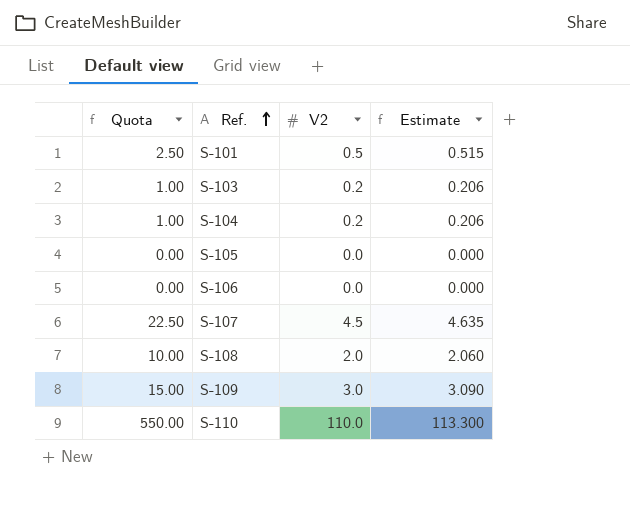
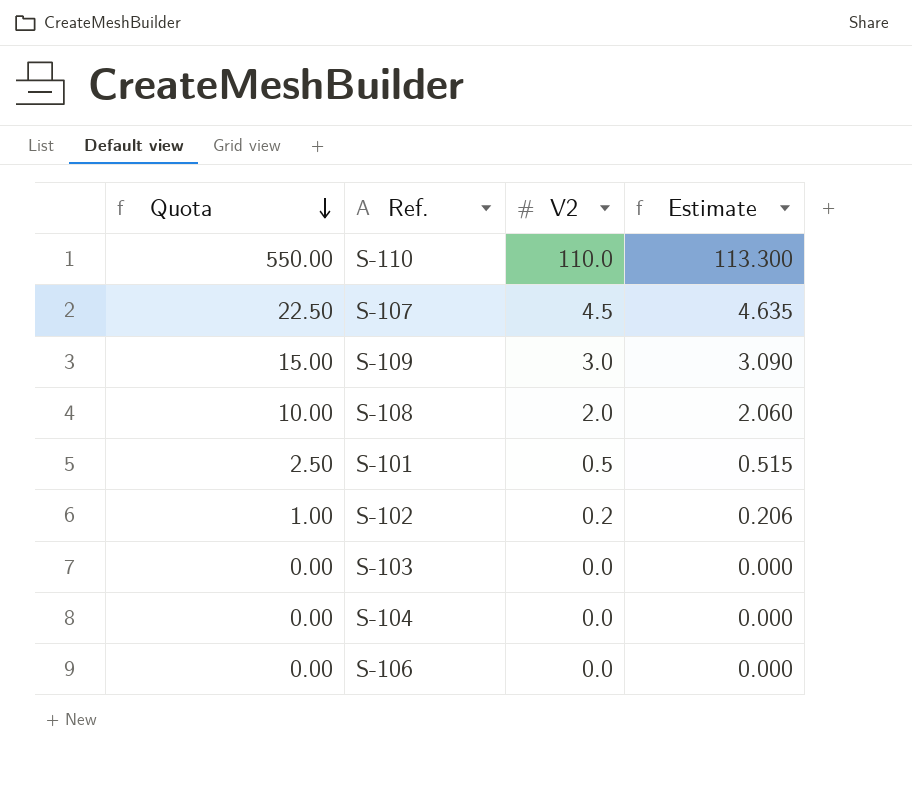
row order: Ref. ascending -> Quota descending
row S-105: 0.00 | 0.0 | 0.000 -> none
row S-102: none -> 1.00 | 0.2 | 0.206
S-103 | Quota: 1.00 -> 0.00
S-103 | V2: 0.2 -> 0.0
S-103 | Estimate: 0.206 -> 0.000
S-104 | Quota: 1.00 -> 0.00
S-104 | V2: 0.2 -> 0.0
S-104 | Estimate: 0.206 -> 0.000

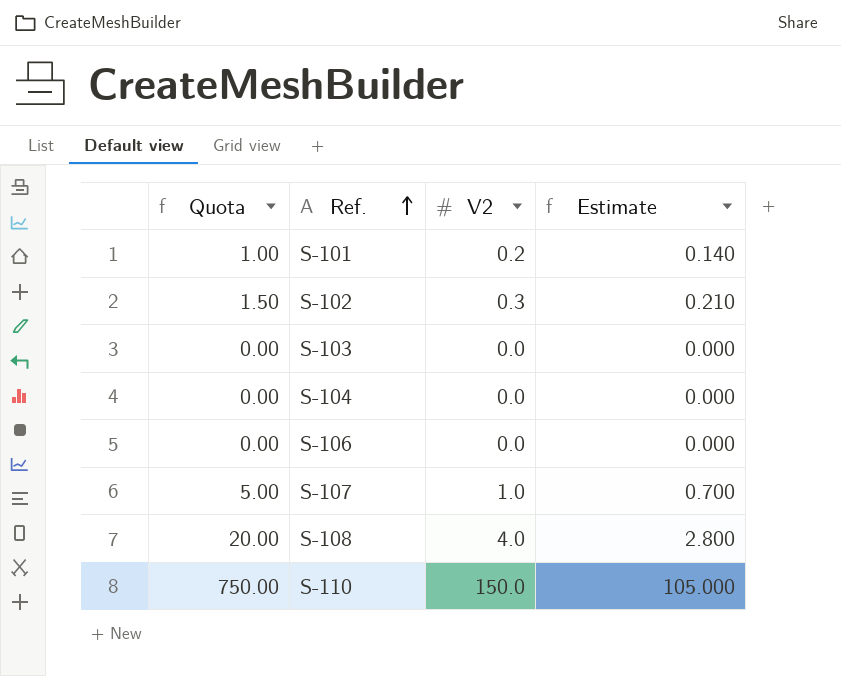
row order: Quota descending -> Ref. ascending
column Estimate | formula: [V2] * 1.03 -> [V2] * 0.7
row S-109: 15.00 | 3.0 | 3.090 -> none
S-101 | Quota: 2.50 -> 1.00
S-101 | V2: 0.5 -> 0.2
S-102 | Quota: 1.00 -> 1.50
S-102 | V2: 0.2 -> 0.3
S-107 | Quota: 22.50 -> 5.00
S-107 | V2: 4.5 -> 1.0
S-108 | Quota: 10.00 -> 20.00
S-108 | V2: 2.0 -> 4.0
S-110 | Quota: 550.00 -> 750.00
S-110 | V2: 110.0 -> 150.0

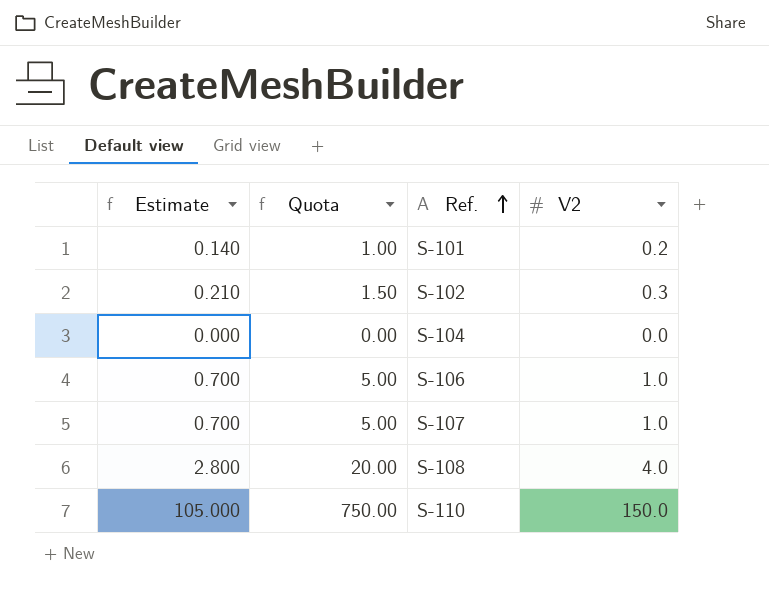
column Estimate | position: 4 -> 1
row S-103: 0.00 | 0.0 | 0.000 -> none
S-106 | Estimate: 0.000 -> 0.700
S-106 | Quota: 0.00 -> 5.00
S-106 | V2: 0.0 -> 1.0

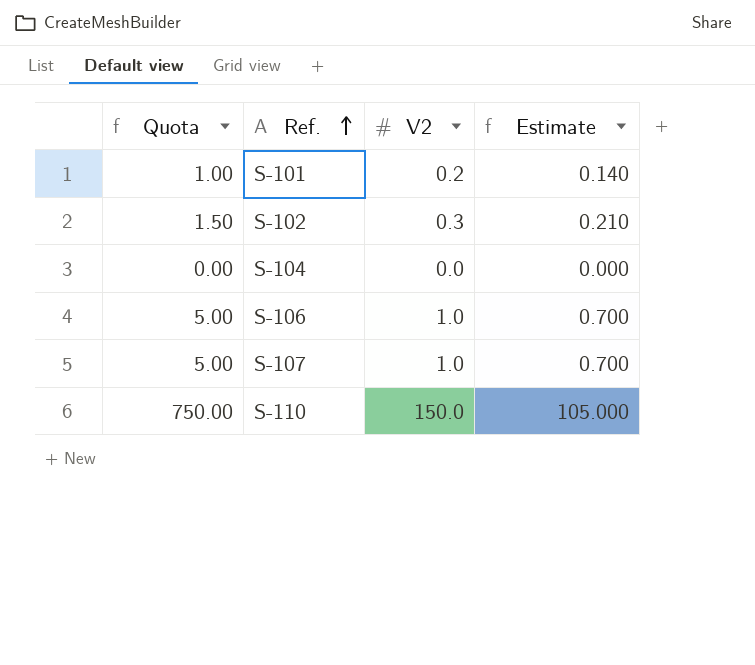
column Estimate | position: 1 -> 4
row S-108: 2.800 | 20.00 | 4.0 -> none

